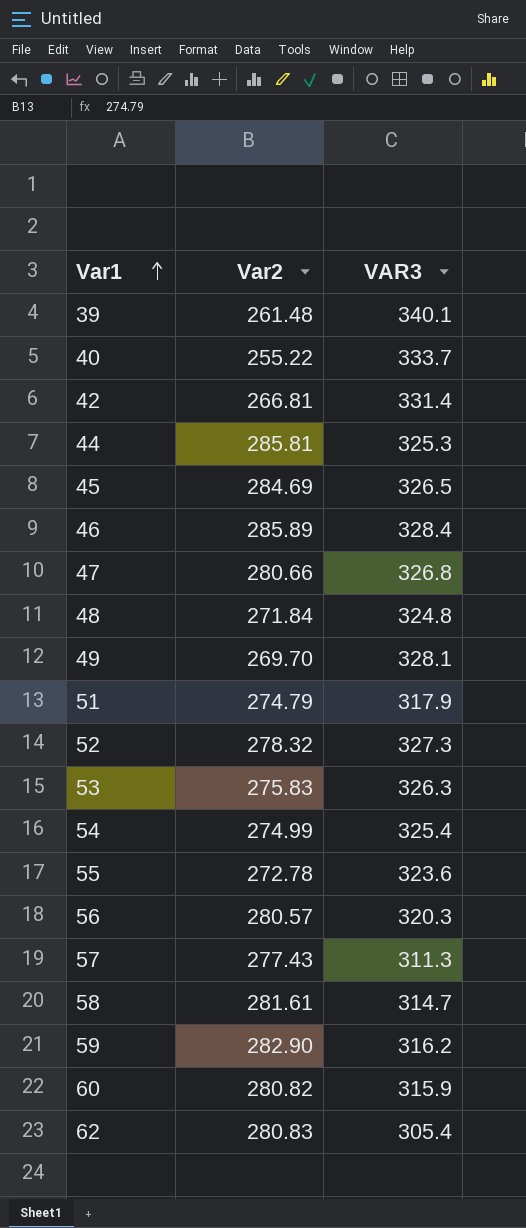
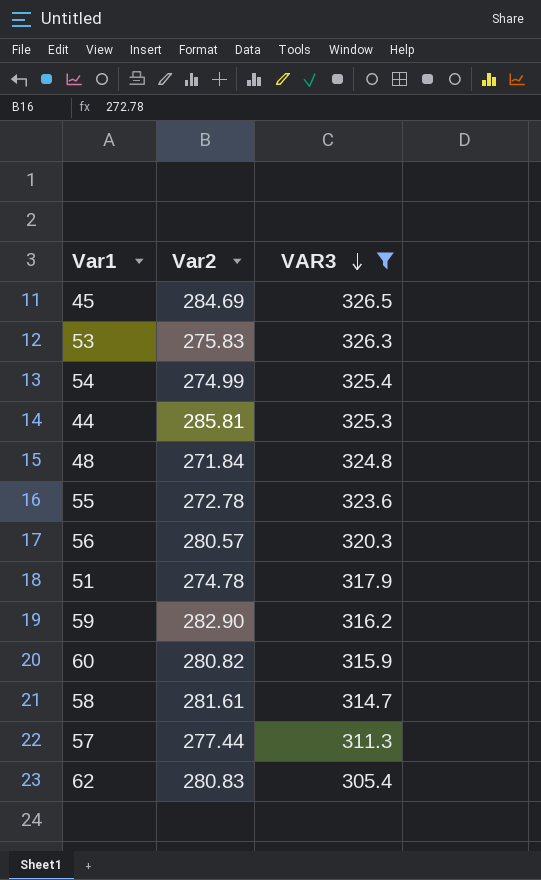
filter: none -> VAR3 <= 326.5
row order: Var1 ascending -> VAR3 descending
51 | Var2: 274.79 -> 274.78
57 | Var2: 277.43 -> 277.44

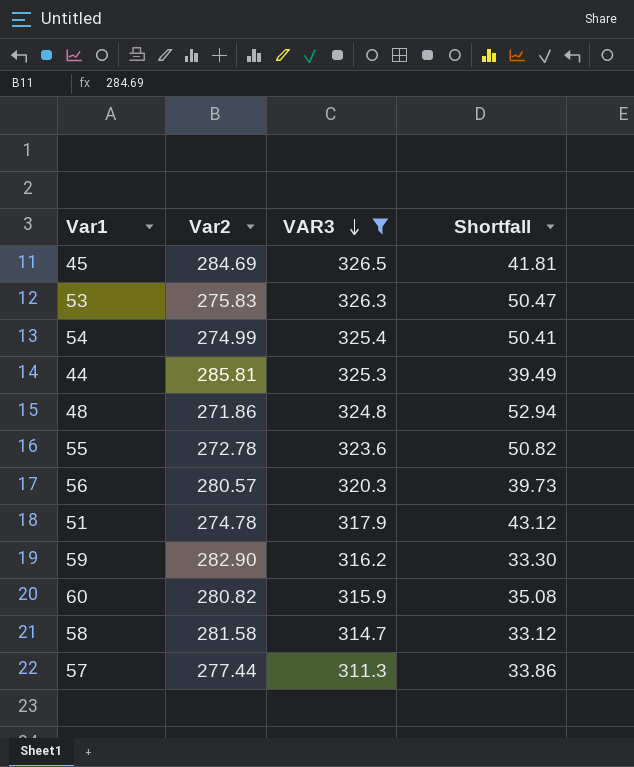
column Shortfall | formula: none -> [VAR3] - [Var2]
row 62: 280.83 | 305.4 -> none
48 | Var2: 271.84 -> 271.86
58 | Var2: 281.61 -> 281.58

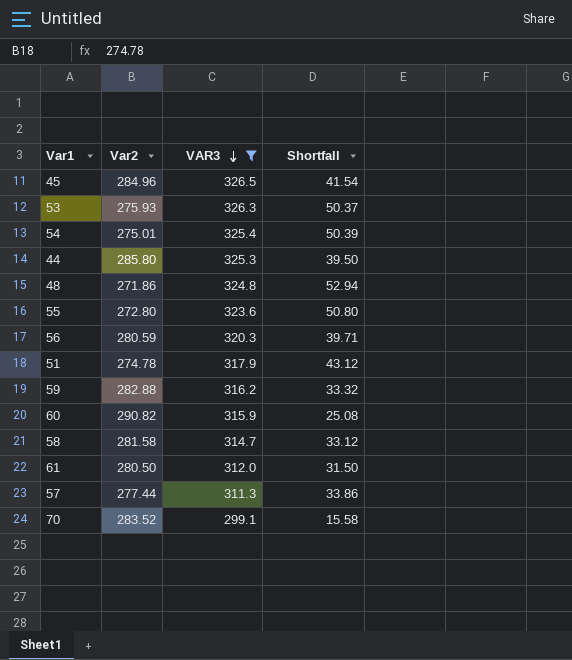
45 | Var2: 284.69 -> 284.96
45 | Shortfall: 41.81 -> 41.54
53 | Var2: 275.83 -> 275.93
53 | Shortfall: 50.47 -> 50.37
54 | Var2: 274.99 -> 275.01
54 | Shortfall: 50.41 -> 50.39
44 | Var2: 285.81 -> 285.80
44 | Shortfall: 39.49 -> 39.50
55 | Var2: 272.78 -> 272.80
55 | Shortfall: 50.82 -> 50.80
56 | Var2: 280.57 -> 280.59
56 | Shortfall: 39.73 -> 39.71
59 | Var2: 282.90 -> 282.88
59 | Shortfall: 33.30 -> 33.32
60 | Var2: 280.82 -> 290.82
60 | Shortfall: 35.08 -> 25.08
row 61: none -> 280.50 | 312.0 | 31.50
row 70: none -> 283.52 | 299.1 | 15.58

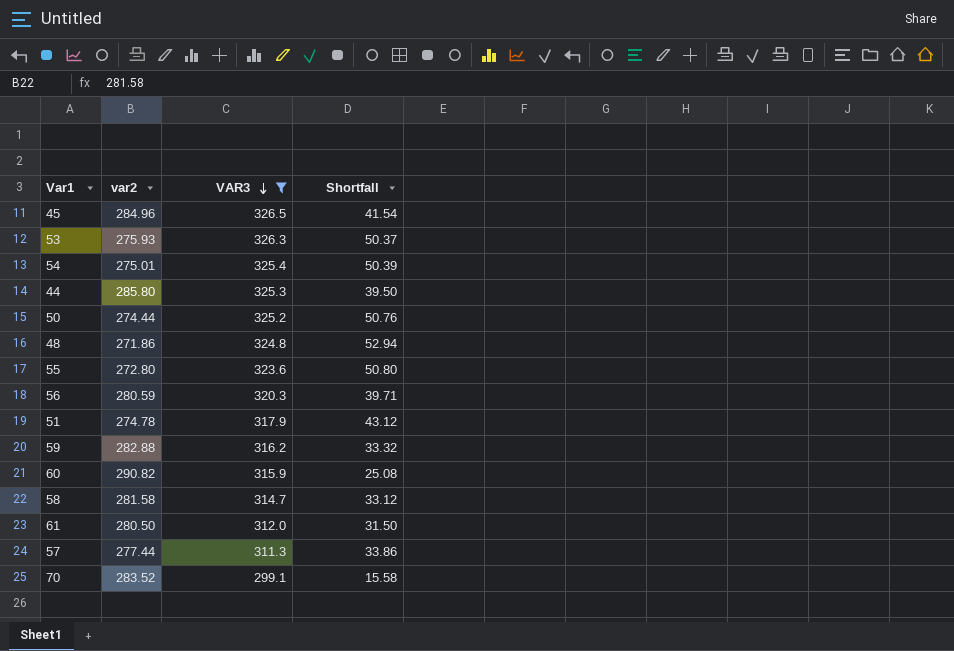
column name: Var2 -> var2
row 50: none -> 274.44 | 325.2 | 50.76

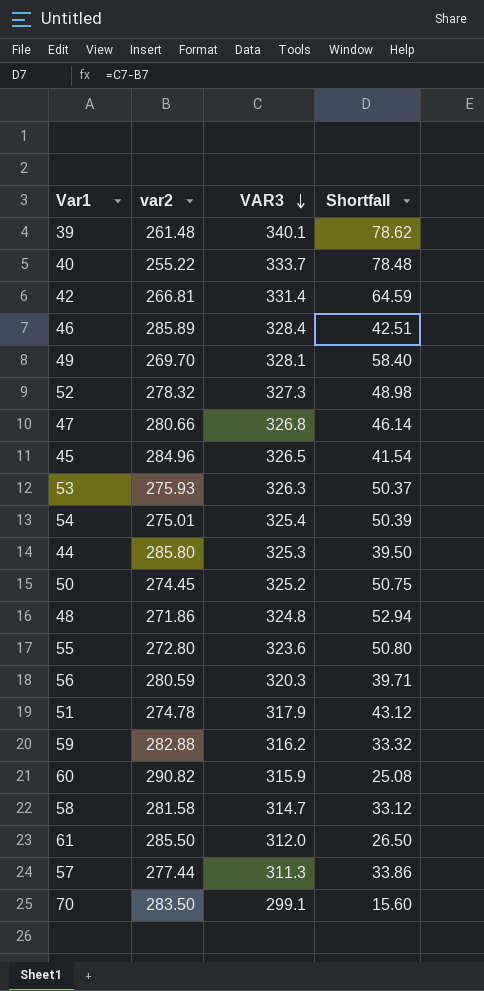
filter: VAR3 <= 326.5 -> none
50 | var2: 274.44 -> 274.45
50 | Shortfall: 50.76 -> 50.75
61 | var2: 280.50 -> 285.50
61 | Shortfall: 31.50 -> 26.50
70 | var2: 283.52 -> 283.50
70 | Shortfall: 15.58 -> 15.60

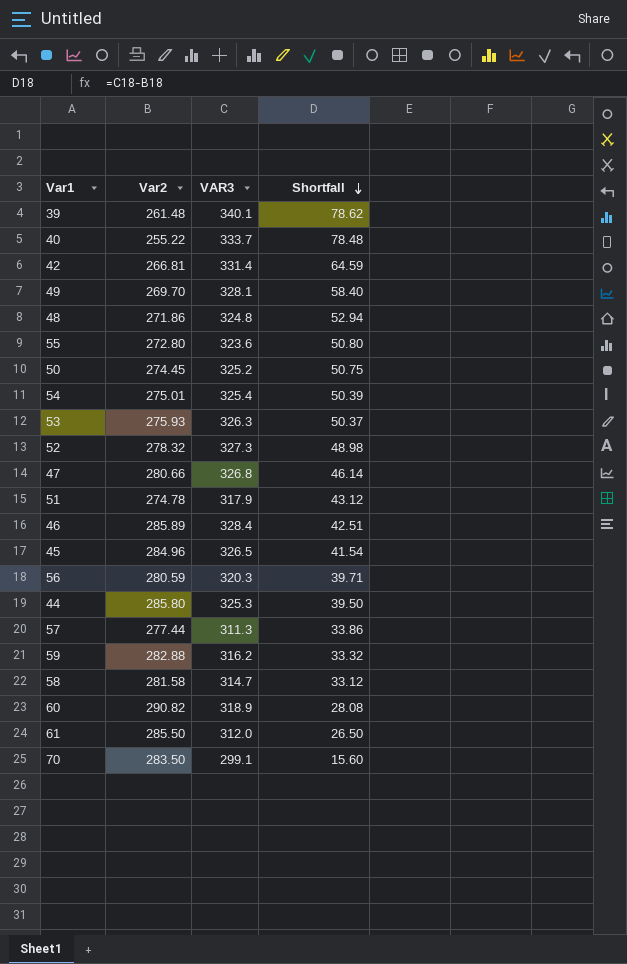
row order: VAR3 descending -> Shortfall descending
column name: var2 -> Var2
60 | VAR3: 315.9 -> 318.9
60 | Shortfall: 25.08 -> 28.08

